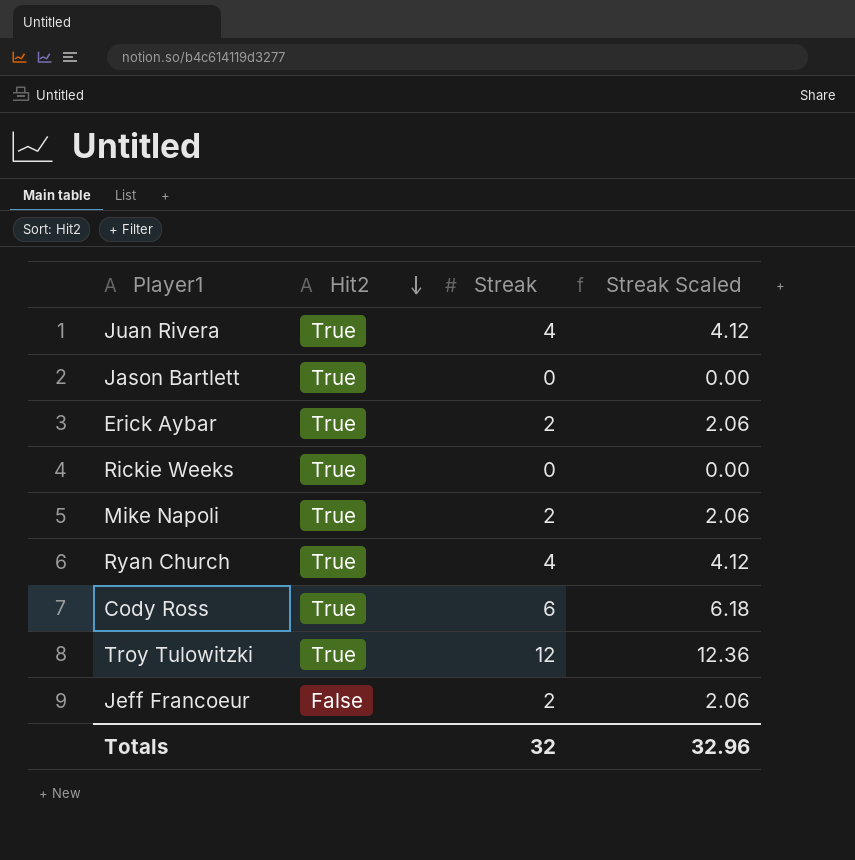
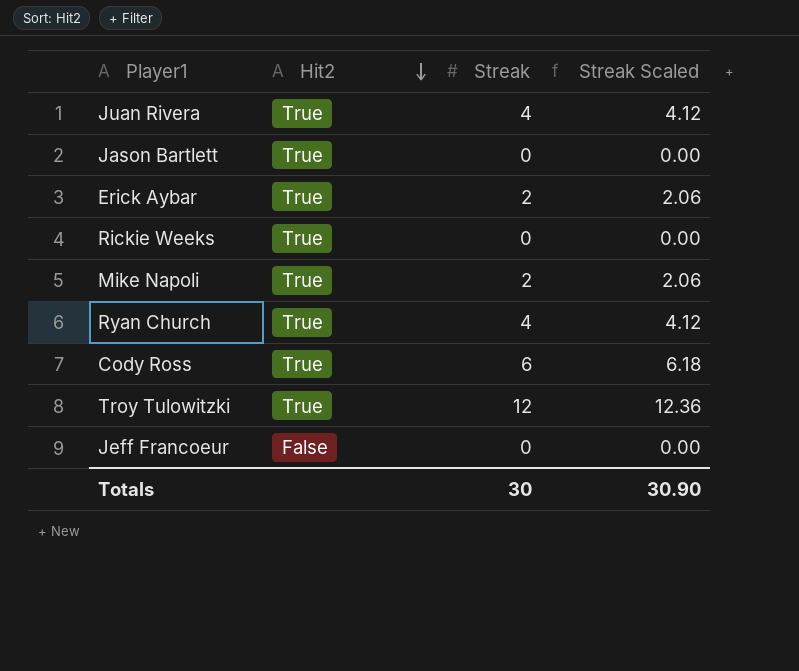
Jeff Francoeur | Streak: 2 -> 0
Jeff Francoeur | Streak Scaled: 2.06 -> 0.00
Totals | Streak: 32 -> 30
Totals | Streak Scaled: 32.96 -> 30.90

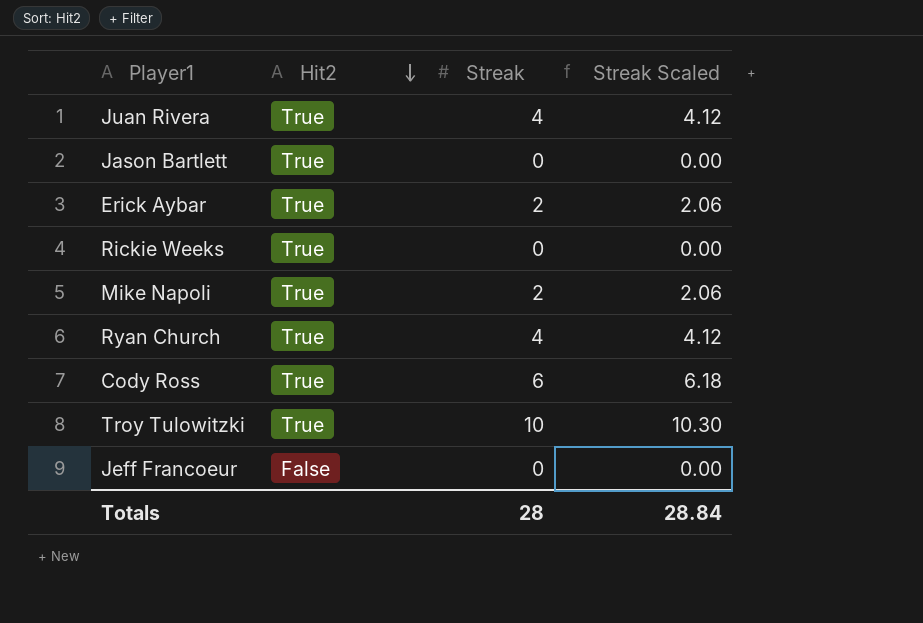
Troy Tulowitzki | Streak: 12 -> 10
Troy Tulowitzki | Streak Scaled: 12.36 -> 10.30
Totals | Streak: 30 -> 28
Totals | Streak Scaled: 30.90 -> 28.84

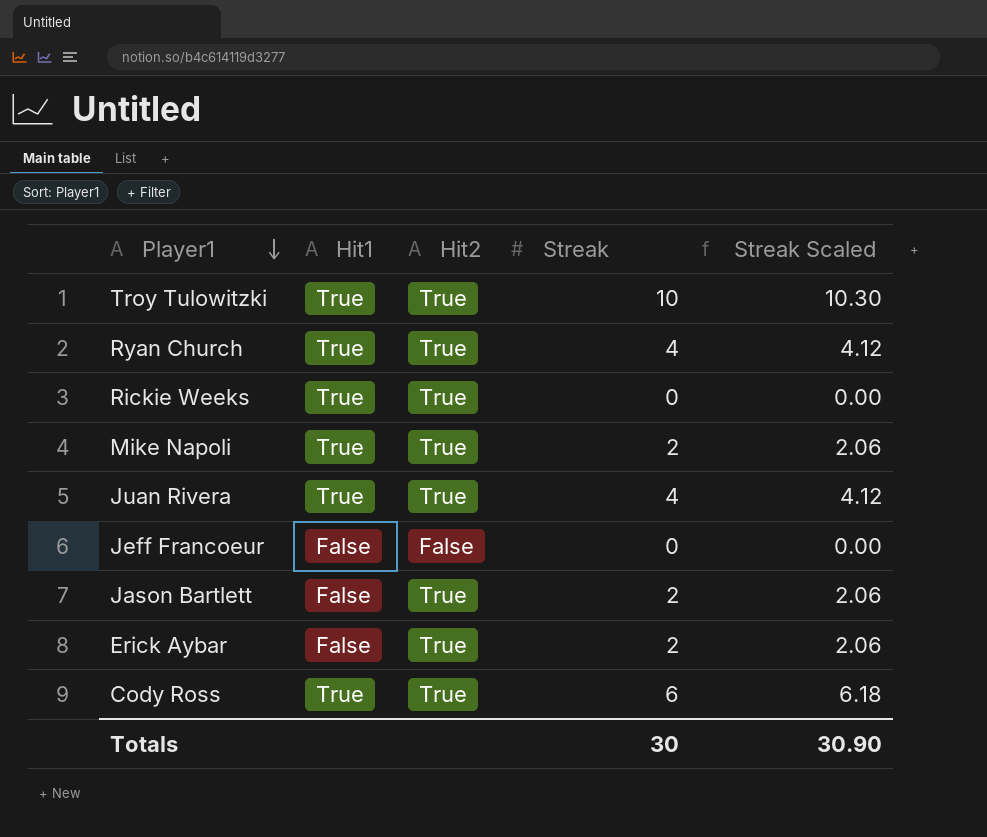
row order: Hit2 descending -> Player1 descending
column Hit1 | position: none -> 2
Jason Bartlett | Streak: 0 -> 2
Jason Bartlett | Streak Scaled: 0.00 -> 2.06
Totals | Streak: 28 -> 30
Totals | Streak Scaled: 28.84 -> 30.90

